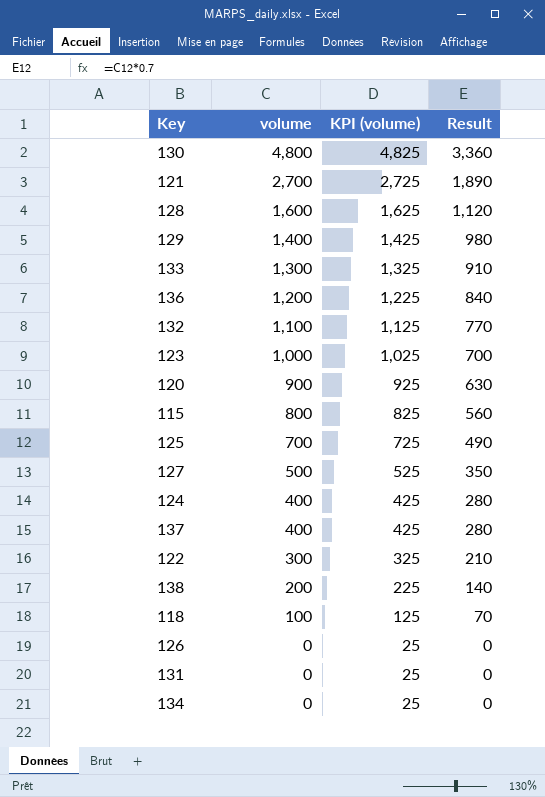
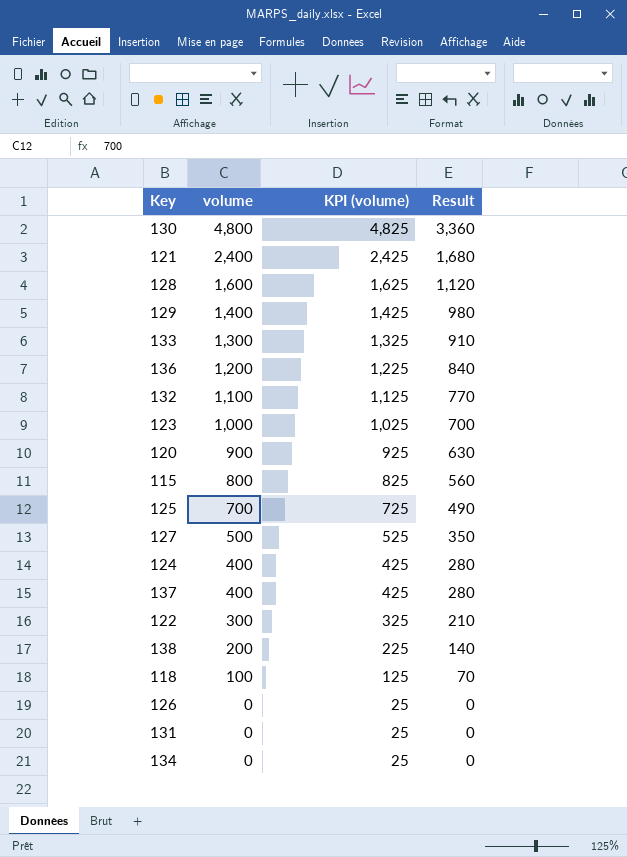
121 | volume: 2,700 -> 2,400
121 | KPI (volume): 2,725 -> 2,425
121 | Result: 1,890 -> 1,680

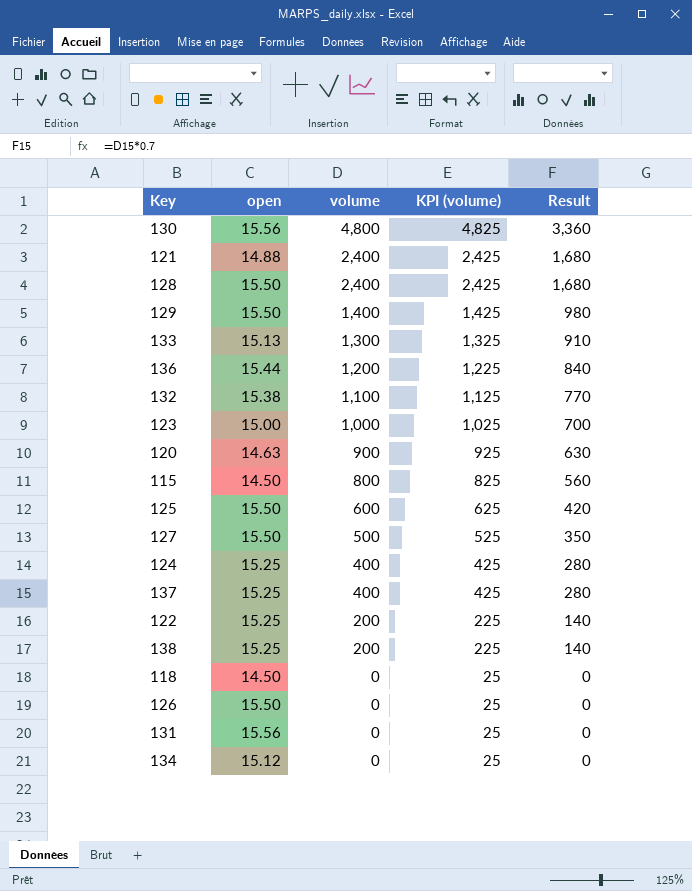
column open | position: none -> 2
128 | volume: 1,600 -> 2,400
128 | KPI (volume): 1,625 -> 2,425
128 | Result: 1,120 -> 1,680
125 | volume: 700 -> 600
125 | KPI (volume): 725 -> 625
125 | Result: 490 -> 420
122 | volume: 300 -> 200
122 | KPI (volume): 325 -> 225
122 | Result: 210 -> 140
118 | volume: 100 -> 0
118 | KPI (volume): 125 -> 25
118 | Result: 70 -> 0

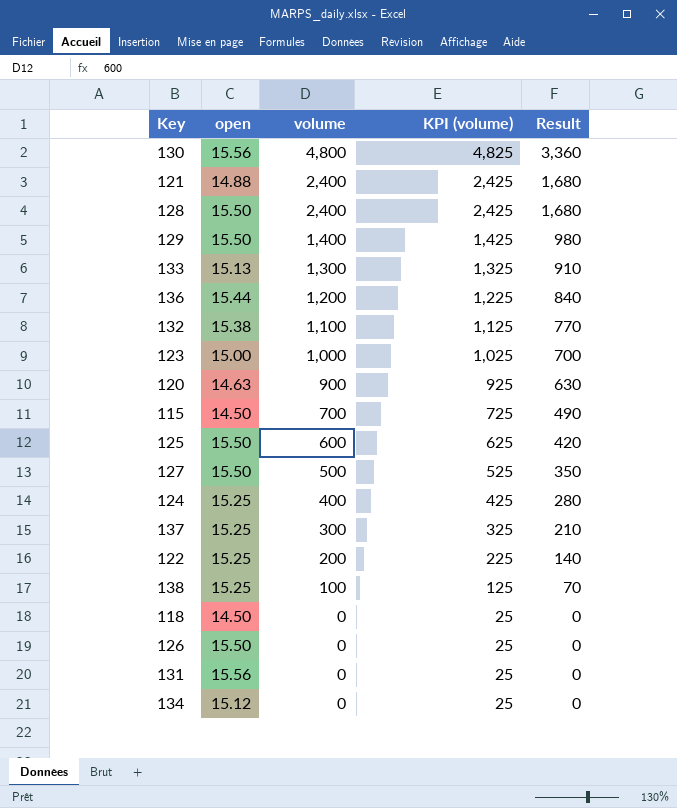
115 | volume: 800 -> 700
115 | KPI (volume): 825 -> 725
115 | Result: 560 -> 490
137 | volume: 400 -> 300
137 | KPI (volume): 425 -> 325
137 | Result: 280 -> 210
138 | volume: 200 -> 100
138 | KPI (volume): 225 -> 125
138 | Result: 140 -> 70

